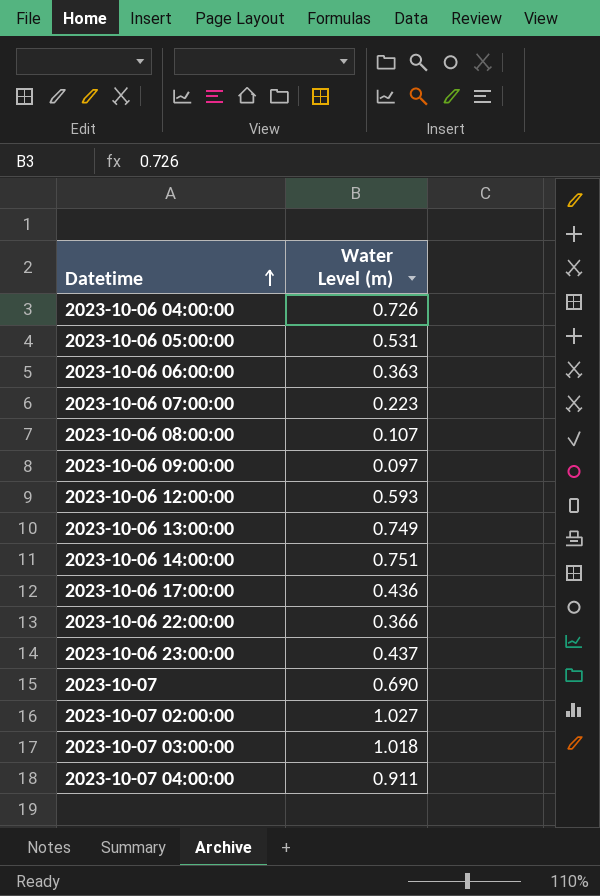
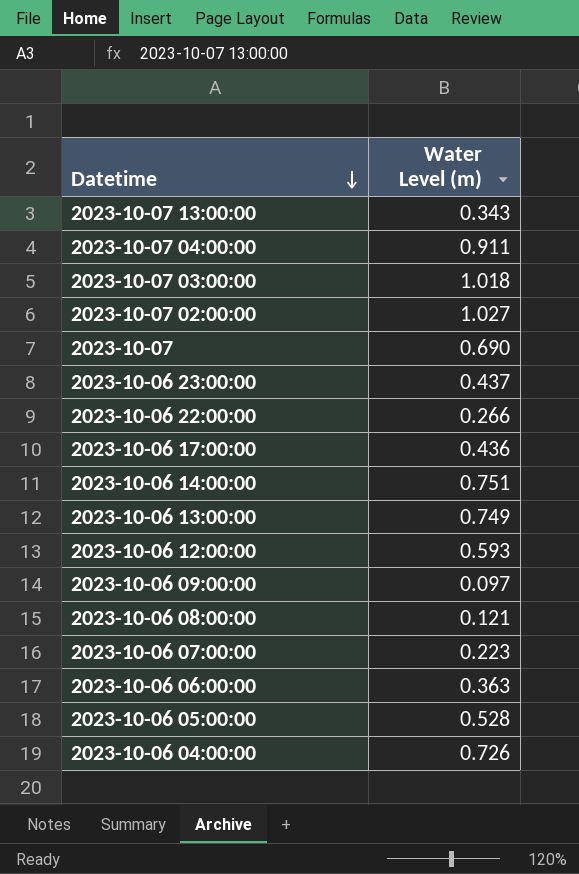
row order: Datetime ascending -> Datetime descending
row 2023-10-07 13:00:00: none -> 0.343
2023-10-06 22:00:00 | Water Level (m): 0.366 -> 0.266
2023-10-06 08:00:00 | Water Level (m): 0.107 -> 0.121
2023-10-06 05:00:00 | Water Level (m): 0.531 -> 0.528

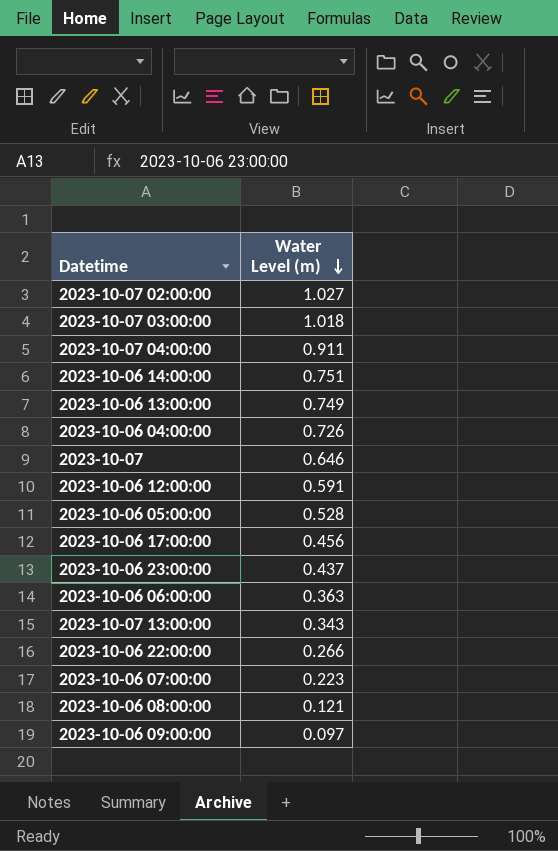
row order: Datetime descending -> Water Level (m) descending
2023-10-07 | Water Level (m): 0.690 -> 0.646
2023-10-06 12:00:00 | Water Level (m): 0.593 -> 0.591
2023-10-06 17:00:00 | Water Level (m): 0.436 -> 0.456

